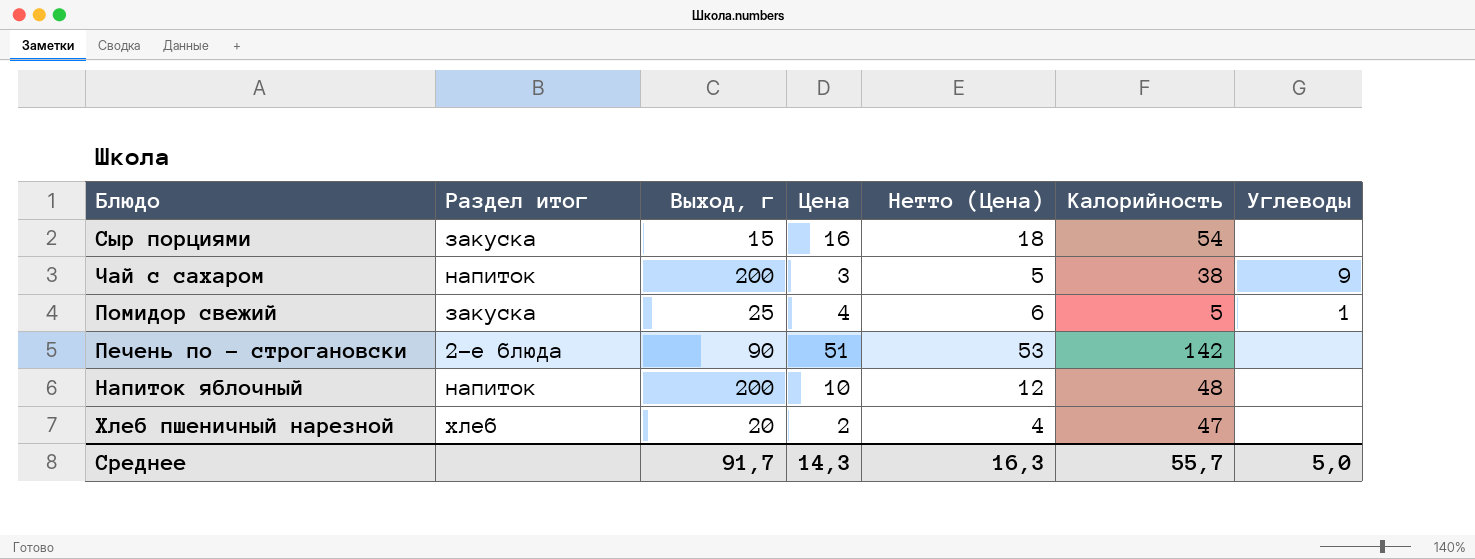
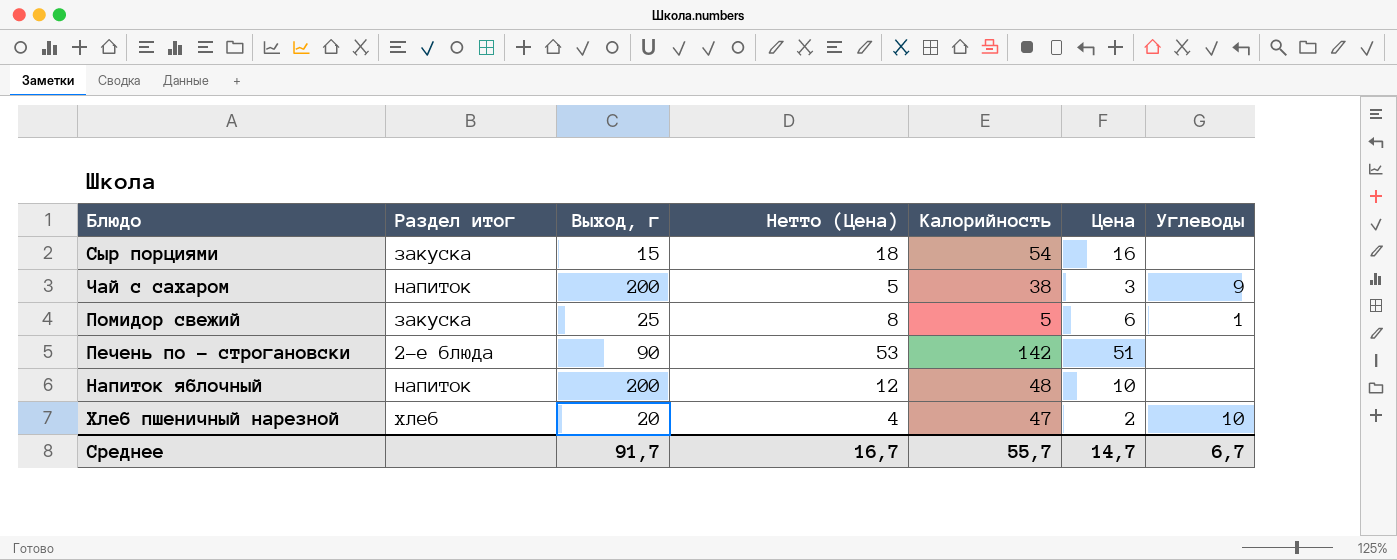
column Цена | position: 4 -> 6
Помидор свежий | Нетто (Цена): 6 -> 8
Помидор свежий | Цена: 4 -> 6
Хлеб пшеничный нарезной | Углеводы: none -> 10
Среднее | Нетто (Цена): 16,3 -> 16,7
Среднее | Цена: 14,3 -> 14,7
Среднее | Углеводы: 5,0 -> 6,7

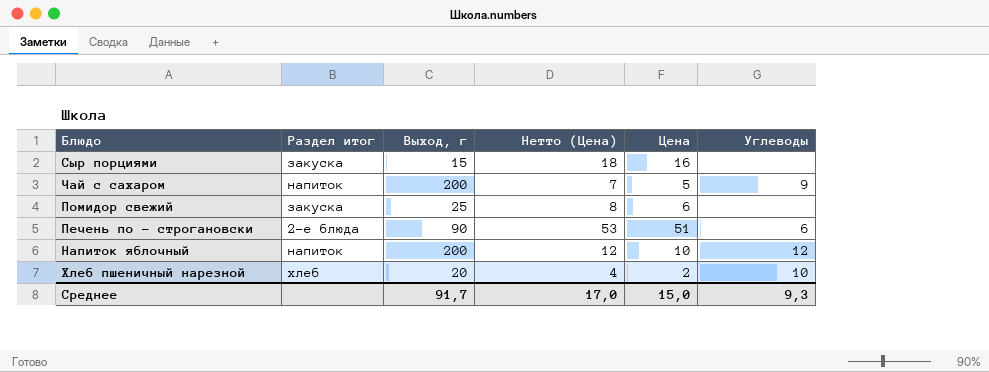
column Калорийность | position: 5 -> none
Чай с сахаром | Нетто (Цена): 5 -> 7
Чай с сахаром | Цена: 3 -> 5
Помидор свежий | Углеводы: 1 -> none
Печень по - строгановски | Углеводы: none -> 6
Напиток яблочный | Углеводы: none -> 12
Среднее | Нетто (Цена): 16,7 -> 17,0
Среднее | Цена: 14,7 -> 15,0
Среднее | Углеводы: 6,7 -> 9,3

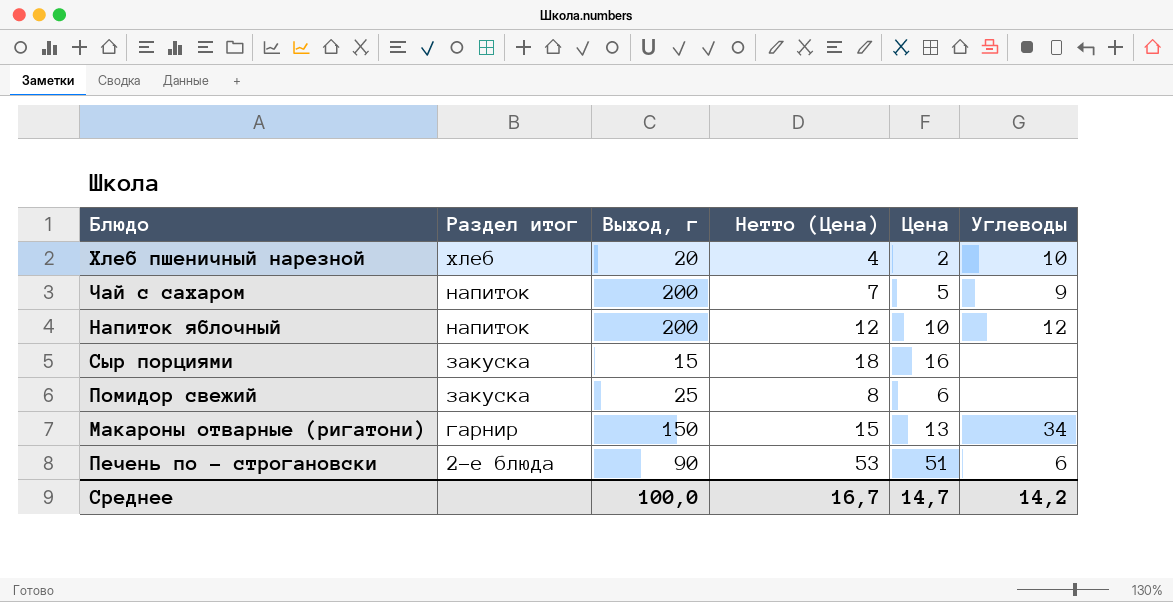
row order: none -> Раздел итог descending
row Макароны отварные (ригатони): none -> гарнир | 150 | 15 | 13 | 34
Среднее | Выход, г: 91,7 -> 100,0
Среднее | Нетто (Цена): 17,0 -> 16,7
Среднее | Цена: 15,0 -> 14,7
Среднее | Углеводы: 9,3 -> 14,2

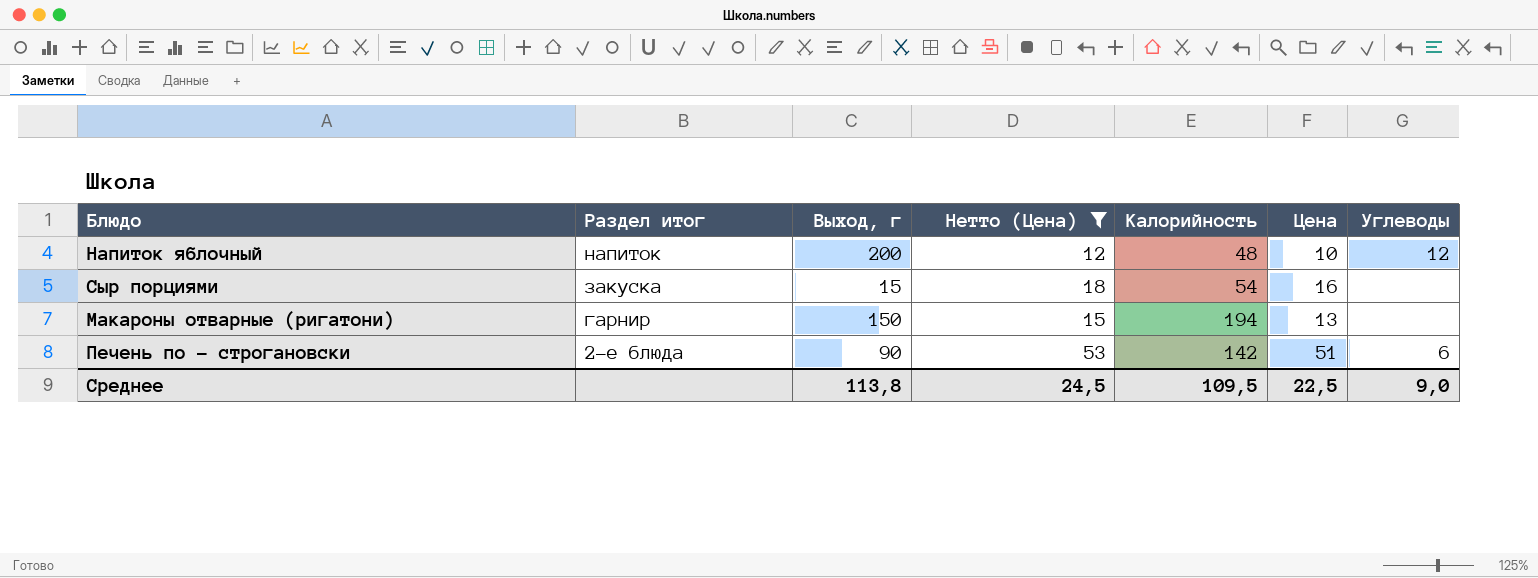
filter: none -> Нетто (Цена) >= 12
column Калорийность | position: none -> 5
Макароны отварные (ригатони) | Углеводы: 34 -> none
Среднее | Выход, г: 100,0 -> 113,8
Среднее | Нетто (Цена): 16,7 -> 24,5
Среднее | Цена: 14,7 -> 22,5
Среднее | Углеводы: 14,2 -> 9,0

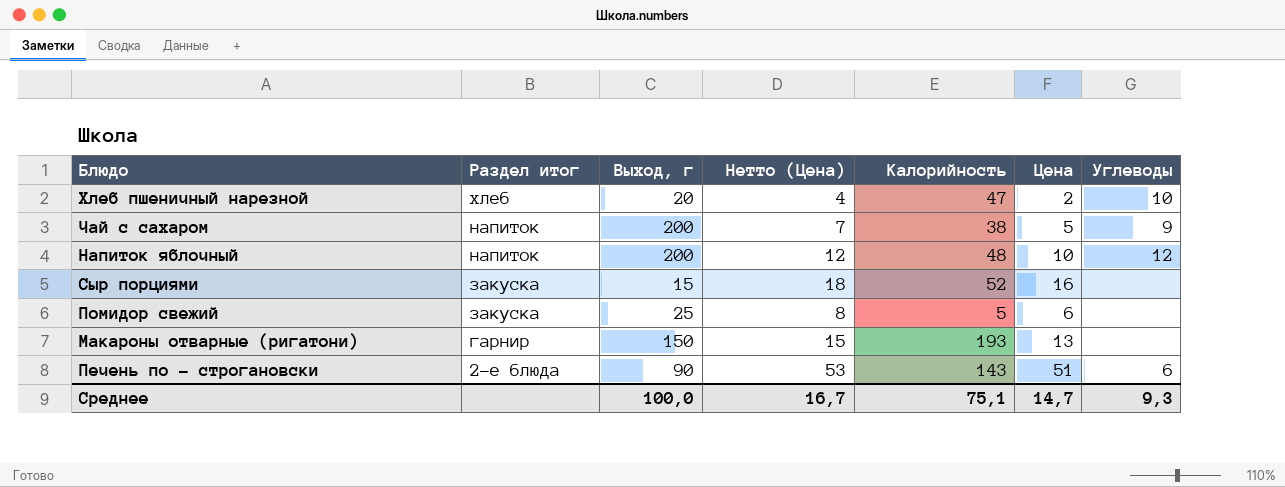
filter: Нетто (Цена) >= 12 -> none
Сыр порциями | Калорийность: 54 -> 52
Макароны отварные (ригатони) | Калорийность: 194 -> 193
Печень по - строгановски | Калорийность: 142 -> 143
Среднее | Выход, г: 113,8 -> 100,0
Среднее | Нетто (Цена): 24,5 -> 16,7
Среднее | Калорийность: 109,5 -> 75,1
Среднее | Цена: 22,5 -> 14,7
Среднее | Углеводы: 9,0 -> 9,3

